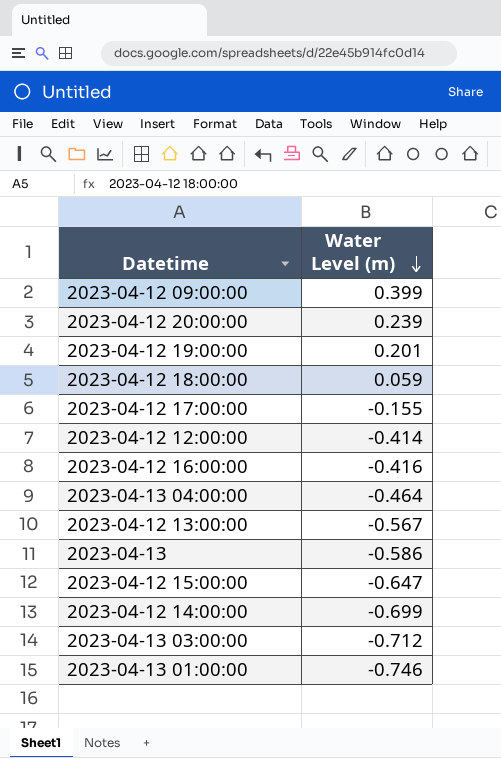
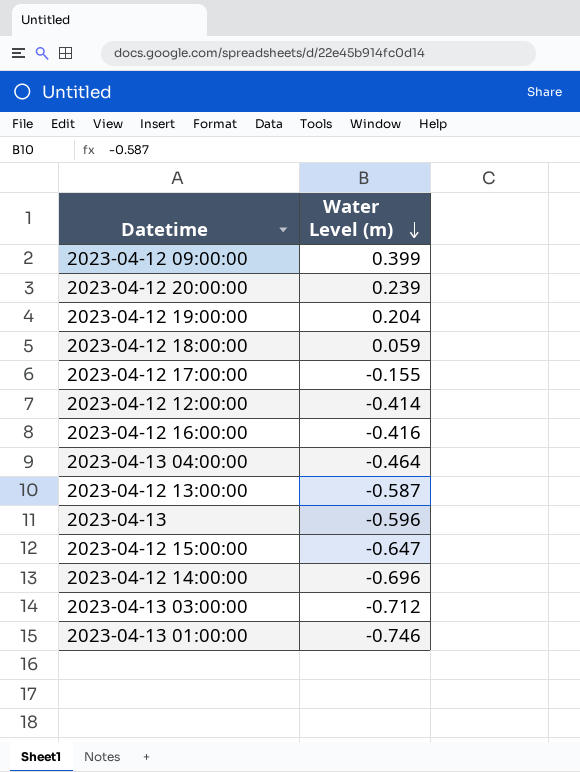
2023-04-12 19:00:00 | Water Level (m): 0.201 -> 0.204
2023-04-12 13:00:00 | Water Level (m): -0.567 -> -0.587
2023-04-13 | Water Level (m): -0.586 -> -0.596
2023-04-12 14:00:00 | Water Level (m): -0.699 -> -0.696

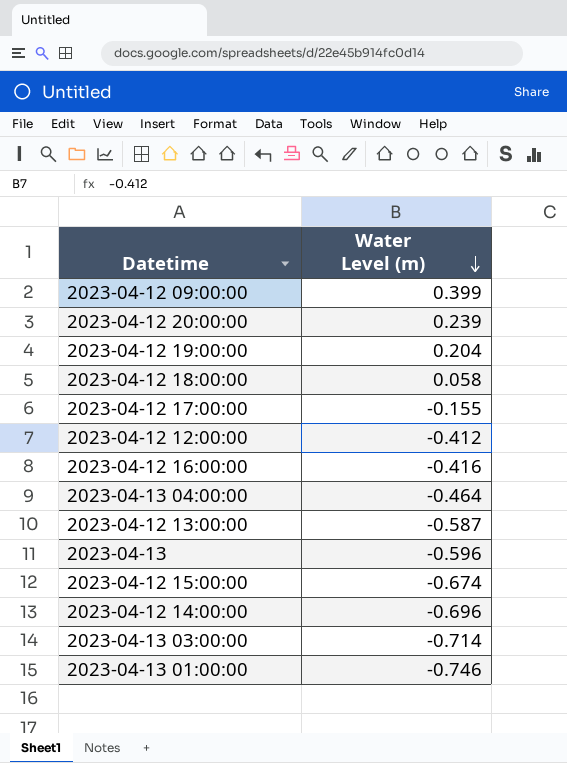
2023-04-12 18:00:00 | Water Level (m): 0.059 -> 0.058
2023-04-12 12:00:00 | Water Level (m): -0.414 -> -0.412
2023-04-12 15:00:00 | Water Level (m): -0.647 -> -0.674
2023-04-13 03:00:00 | Water Level (m): -0.712 -> -0.714

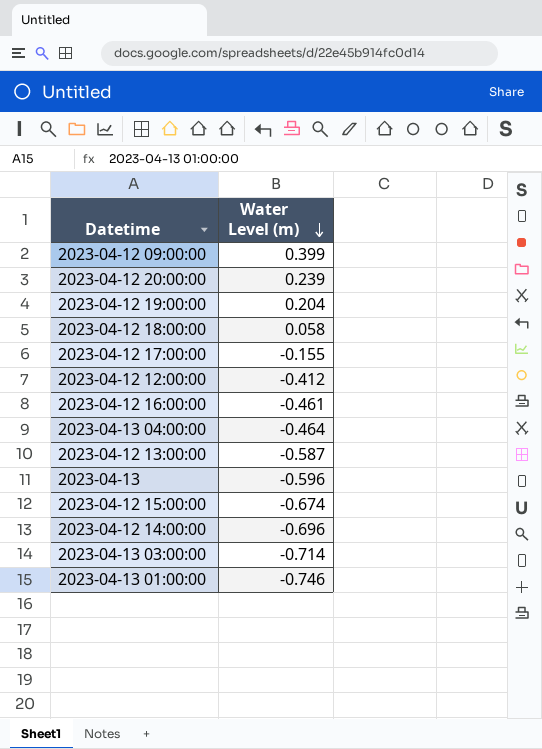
2023-04-12 16:00:00 | Water Level (m): -0.416 -> -0.461

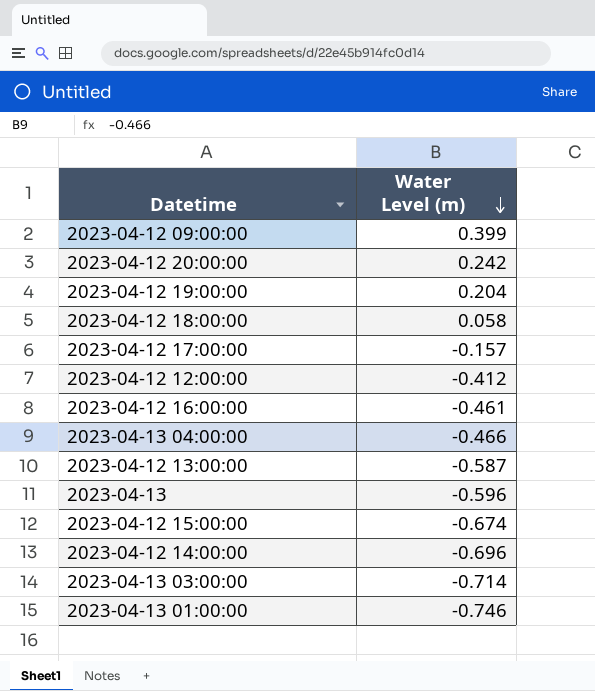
2023-04-12 20:00:00 | Water Level (m): 0.239 -> 0.242
2023-04-12 17:00:00 | Water Level (m): -0.155 -> -0.157
2023-04-13 04:00:00 | Water Level (m): -0.464 -> -0.466

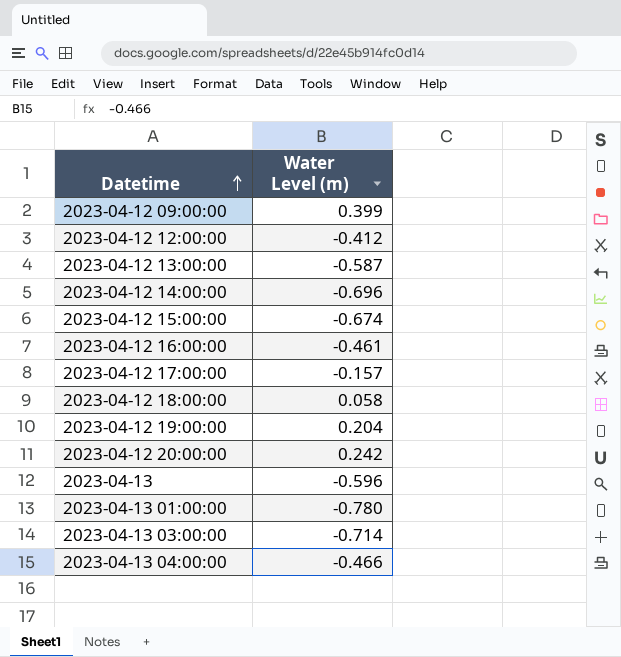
row order: Water Level (m) descending -> Datetime ascending
2023-04-13 01:00:00 | Water Level (m): -0.746 -> -0.780

